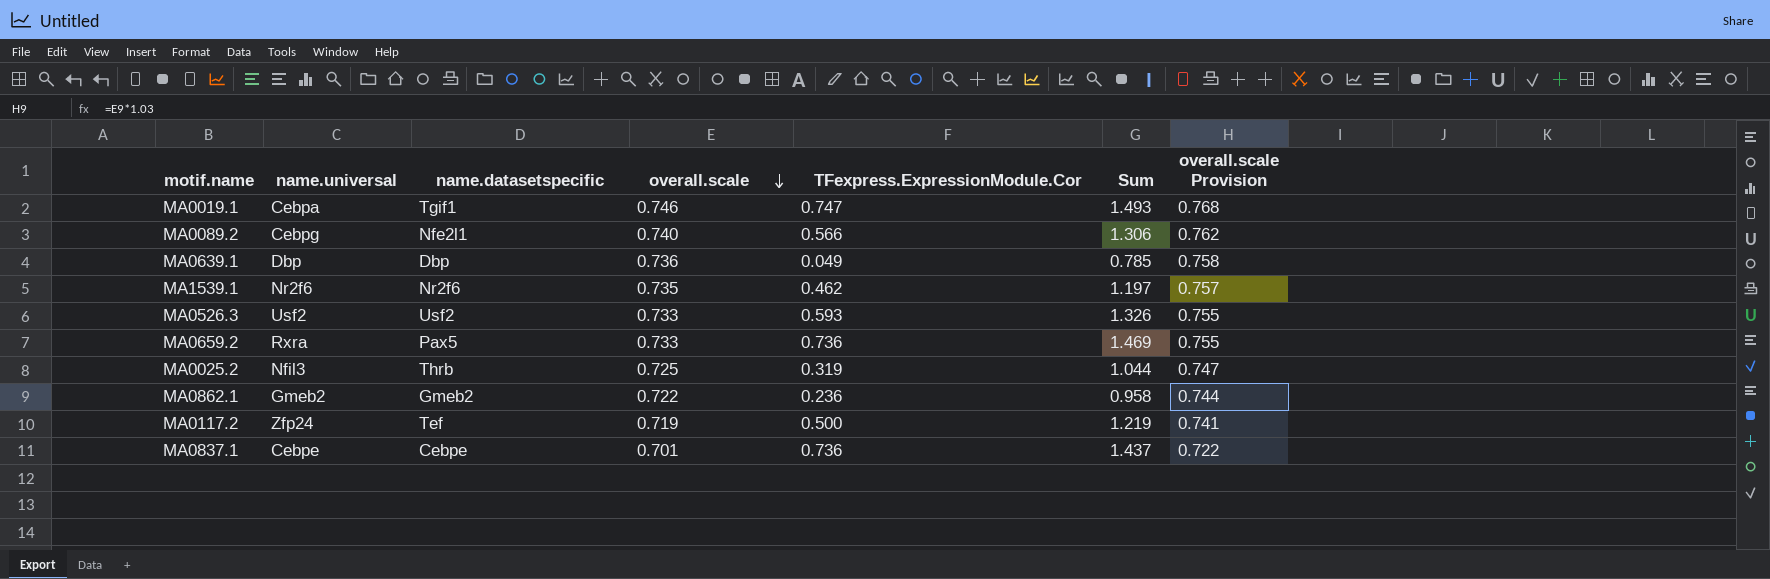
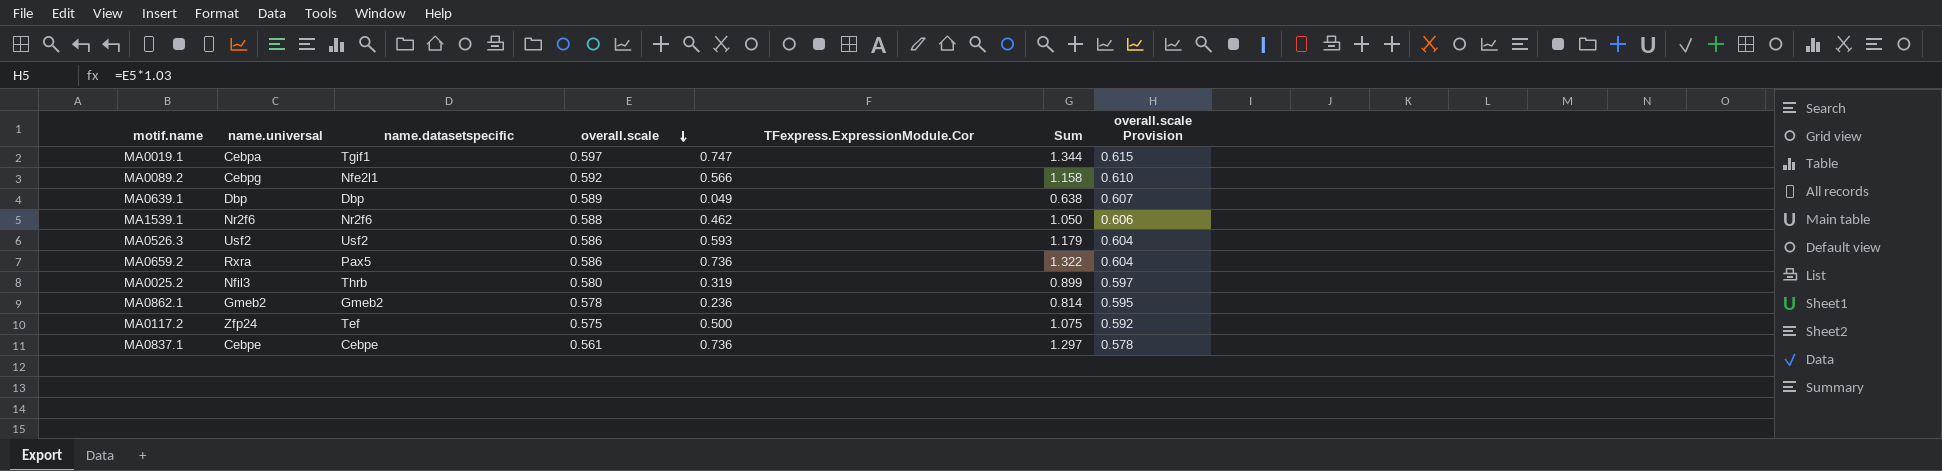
MA0019.1 | overall.scale: 0.746 -> 0.597
MA0019.1 | Sum: 1.493 -> 1.344
MA0019.1 | overall.scale Provision: 0.768 -> 0.615
MA0089.2 | overall.scale: 0.740 -> 0.592
MA0089.2 | Sum: 1.306 -> 1.158
MA0089.2 | overall.scale Provision: 0.762 -> 0.610
MA0639.1 | overall.scale: 0.736 -> 0.589
MA0639.1 | Sum: 0.785 -> 0.638
MA0639.1 | overall.scale Provision: 0.758 -> 0.607
MA1539.1 | overall.scale: 0.735 -> 0.588
MA1539.1 | Sum: 1.197 -> 1.050
MA1539.1 | overall.scale Provision: 0.757 -> 0.606
MA0526.3 | overall.scale: 0.733 -> 0.586
MA0526.3 | Sum: 1.326 -> 1.179
MA0526.3 | overall.scale Provision: 0.755 -> 0.604
MA0659.2 | overall.scale: 0.733 -> 0.586
MA0659.2 | Sum: 1.469 -> 1.322
MA0659.2 | overall.scale Provision: 0.755 -> 0.604
MA0025.2 | overall.scale: 0.725 -> 0.580
MA0025.2 | Sum: 1.044 -> 0.899
MA0025.2 | overall.scale Provision: 0.747 -> 0.597
MA0862.1 | overall.scale: 0.722 -> 0.578
MA0862.1 | Sum: 0.958 -> 0.814
MA0862.1 | overall.scale Provision: 0.744 -> 0.595
MA0117.2 | overall.scale: 0.719 -> 0.575
MA0117.2 | Sum: 1.219 -> 1.075
MA0117.2 | overall.scale Provision: 0.741 -> 0.592
MA0837.1 | overall.scale: 0.701 -> 0.561
MA0837.1 | Sum: 1.437 -> 1.297
MA0837.1 | overall.scale Provision: 0.722 -> 0.578

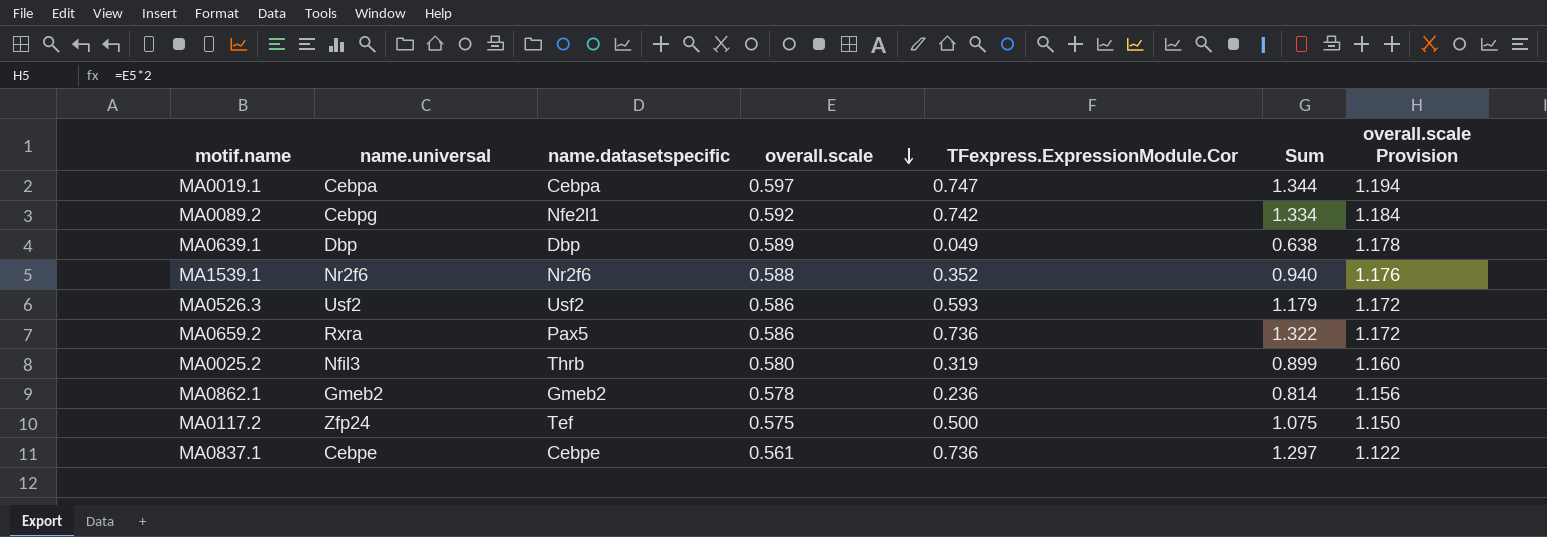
column overall.scale Provision | formula: [overall.scale] * 1.03 -> [overall.scale] * 2
MA0019.1 | name.datasetspecific: Tgif1 -> Cebpa
MA0089.2 | TFexpress.ExpressionModule.Cor: 0.566 -> 0.742
MA0089.2 | Sum: 1.158 -> 1.334
MA1539.1 | TFexpress.ExpressionModule.Cor: 0.462 -> 0.352
MA1539.1 | Sum: 1.050 -> 0.940

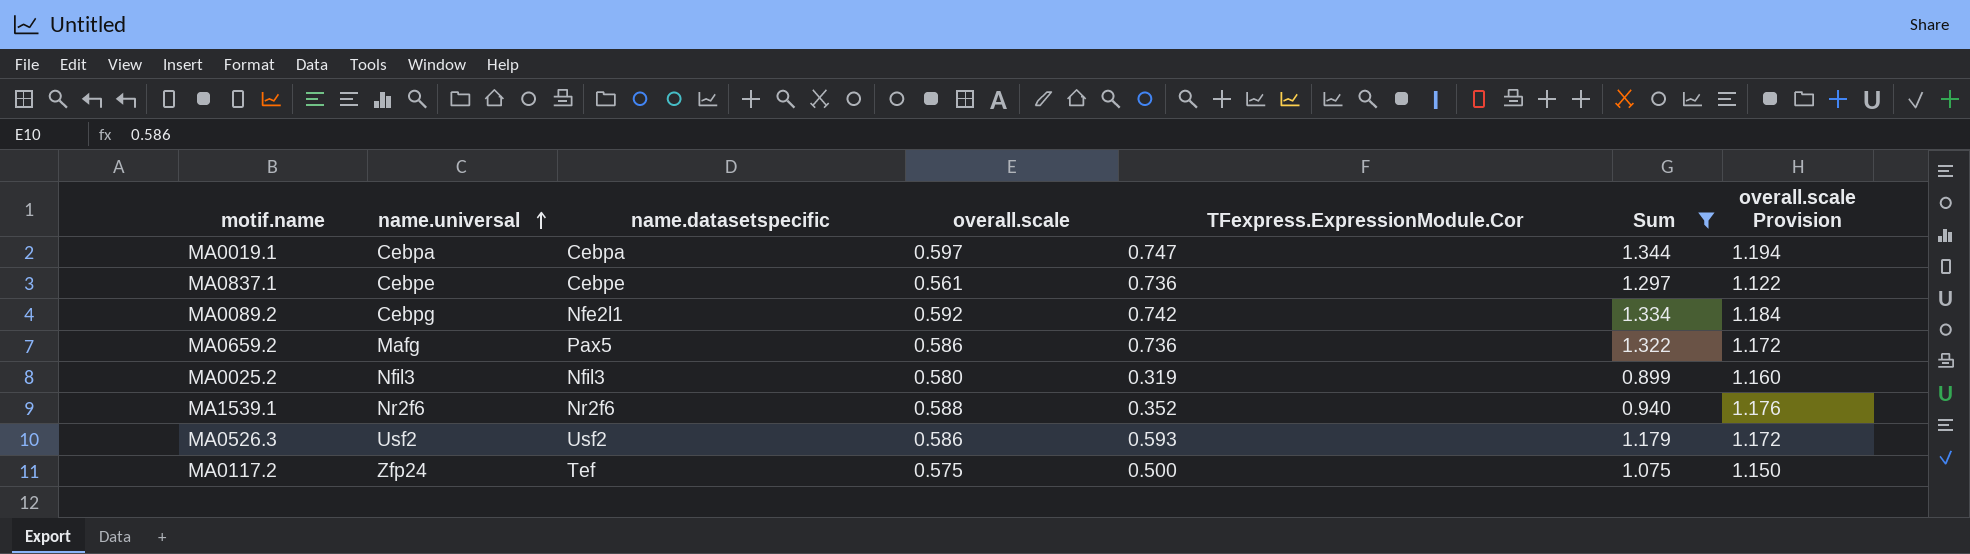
filter: none -> Sum >= 0.899
row order: overall.scale descending -> name.universal ascending
MA0659.2 | name.universal: Rxra -> Mafg
MA0025.2 | name.datasetspecific: Thrb -> Nfil3

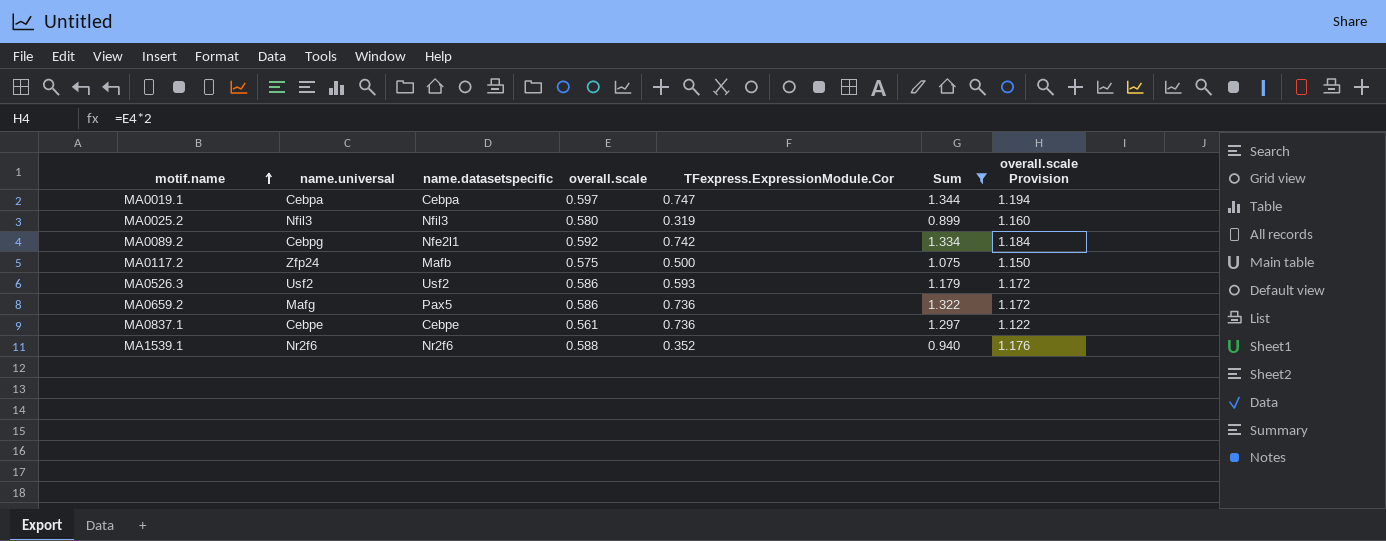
row order: name.universal ascending -> motif.name ascending
MA0117.2 | name.datasetspecific: Tef -> Mafb

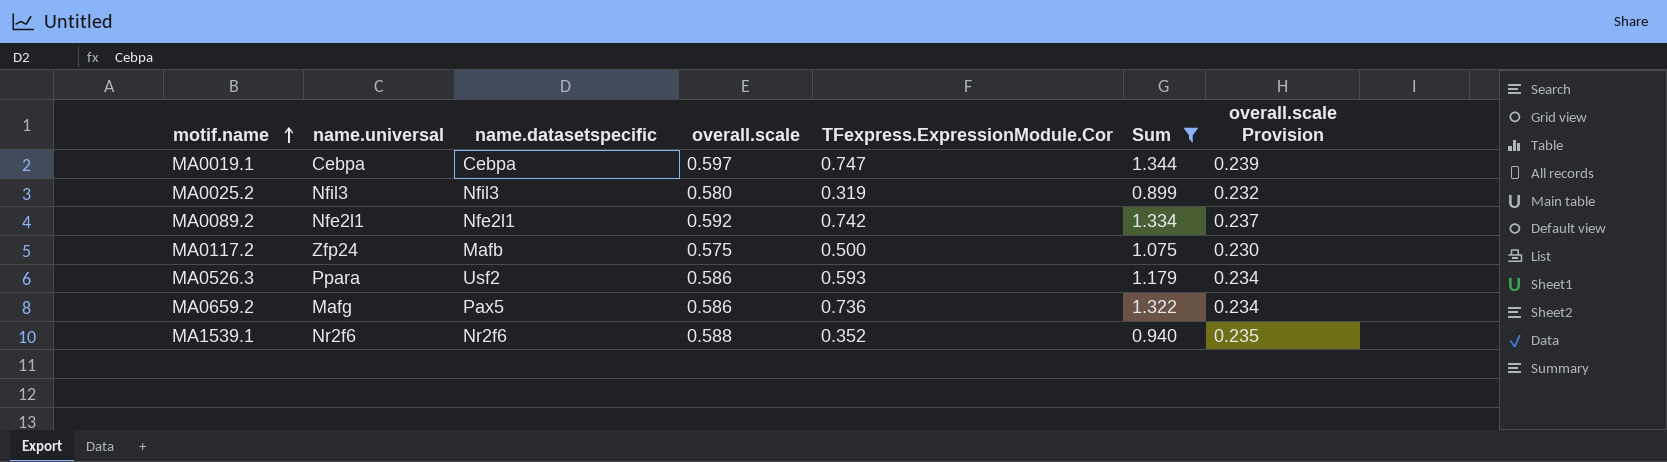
column overall.scale Provision | formula: [overall.scale] * 2 -> [overall.scale] * 0.4
row MA0837.1: Cebpe | Cebpe | 0.561 | 0.736 | 1.297 | 1.122 -> none
MA0089.2 | name.universal: Cebpg -> Nfe2l1
MA0526.3 | name.universal: Usf2 -> Ppara

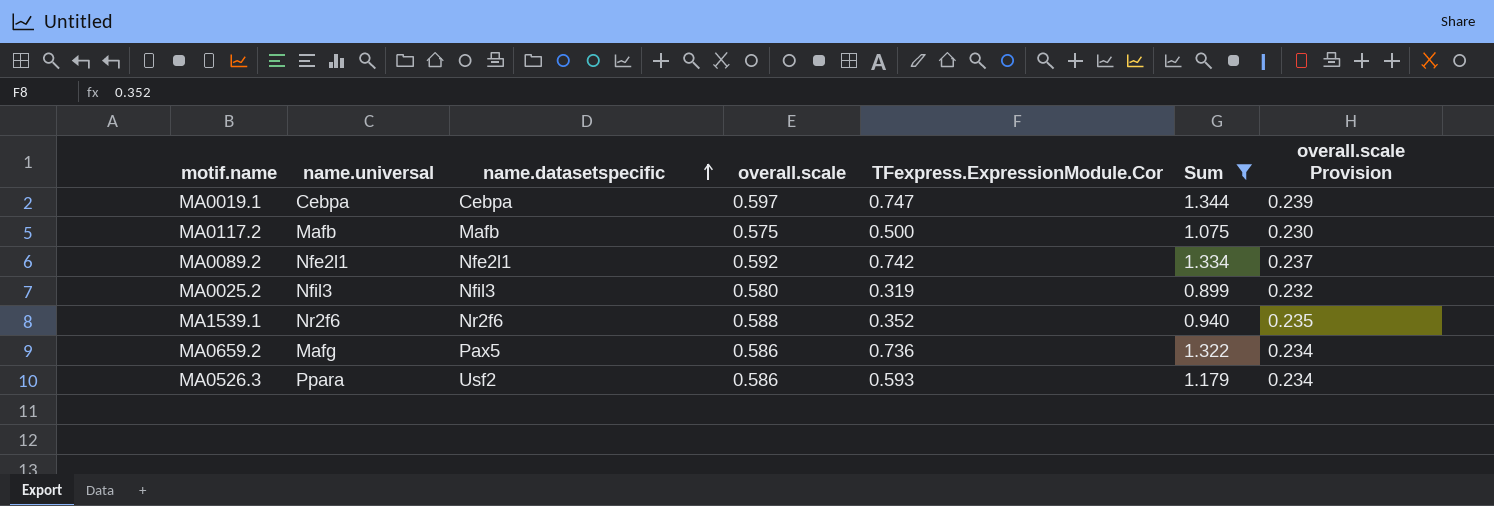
row order: motif.name ascending -> name.datasetspecific ascending
MA0117.2 | name.universal: Zfp24 -> Mafb

